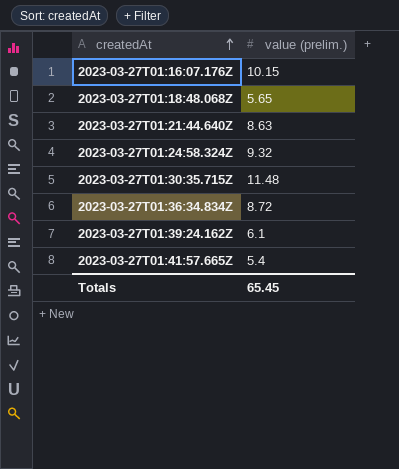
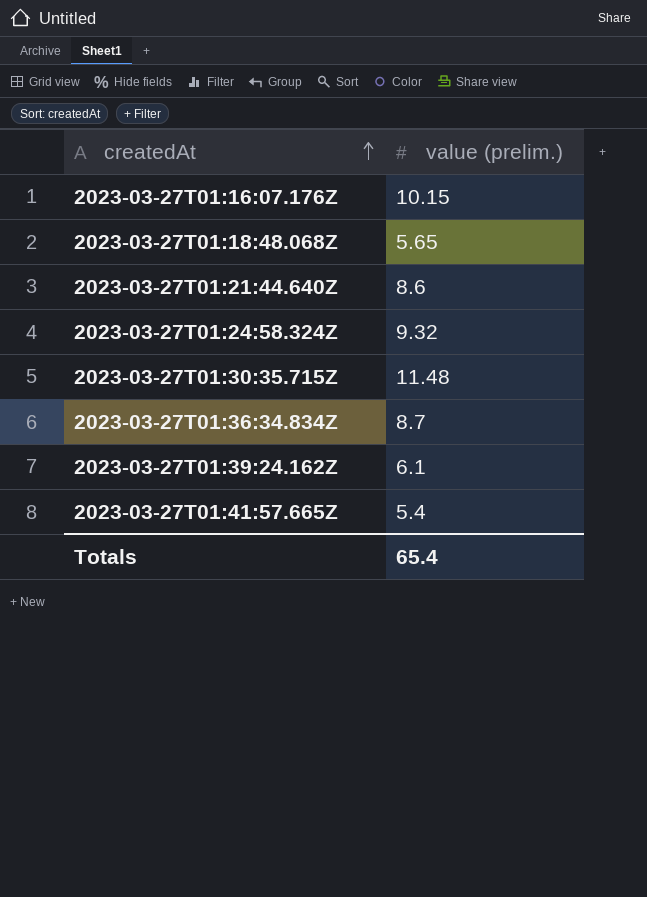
2023-03-27T01:21:44.640Z | value (prelim.): 8.63 -> 8.6
2023-03-27T01:36:34.834Z | value (prelim.): 8.72 -> 8.7
Totals | value (prelim.): 65.45 -> 65.4

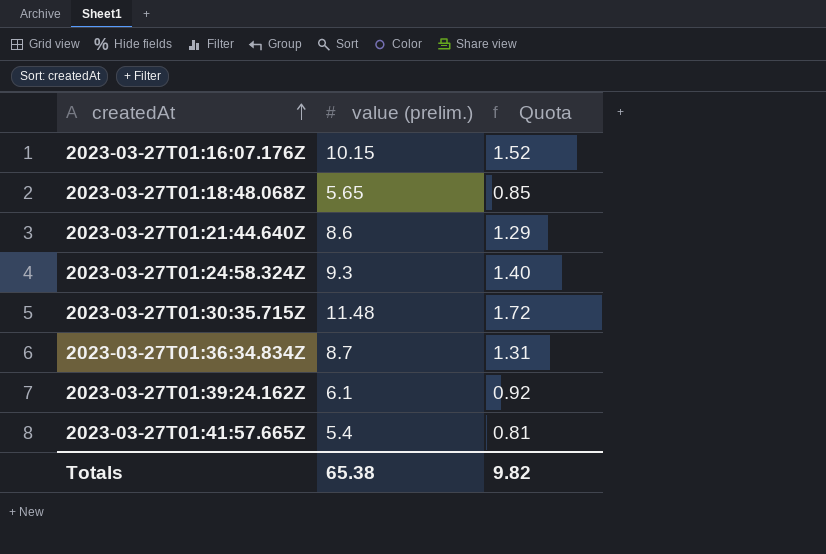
column Quota | formula: none -> [value (prelim.)] * 0.15
2023-03-27T01:24:58.324Z | value (prelim.): 9.32 -> 9.3
Totals | value (prelim.): 65.4 -> 65.38

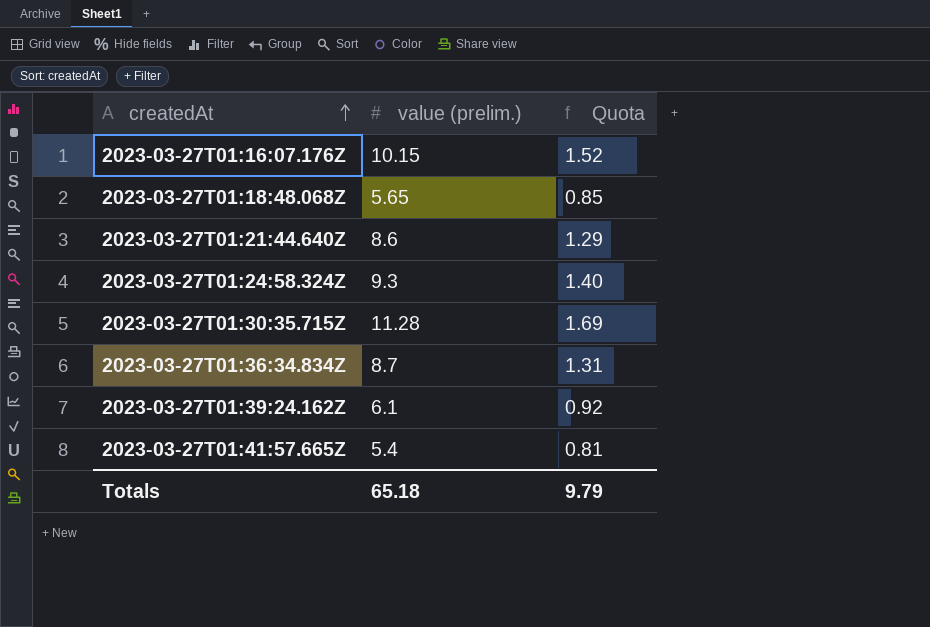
2023-03-27T01:30:35.715Z | value (prelim.): 11.48 -> 11.28
2023-03-27T01:30:35.715Z | Quota: 1.72 -> 1.69
Totals | value (prelim.): 65.38 -> 65.18
Totals | Quota: 9.82 -> 9.79

